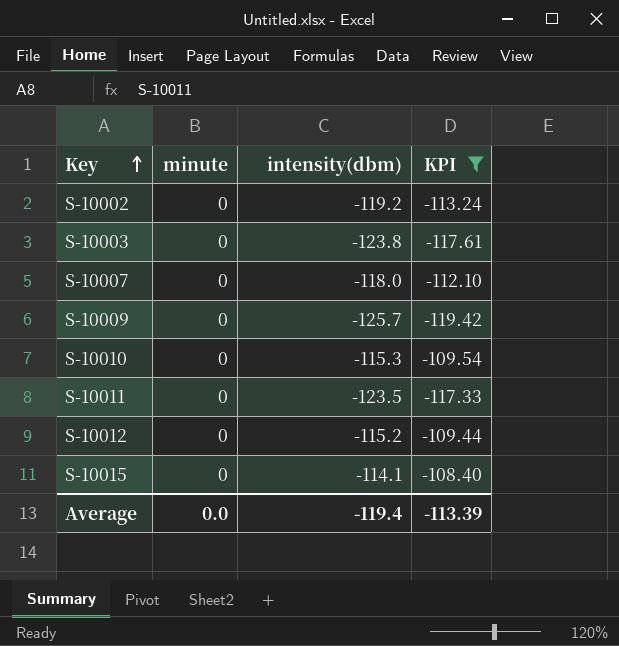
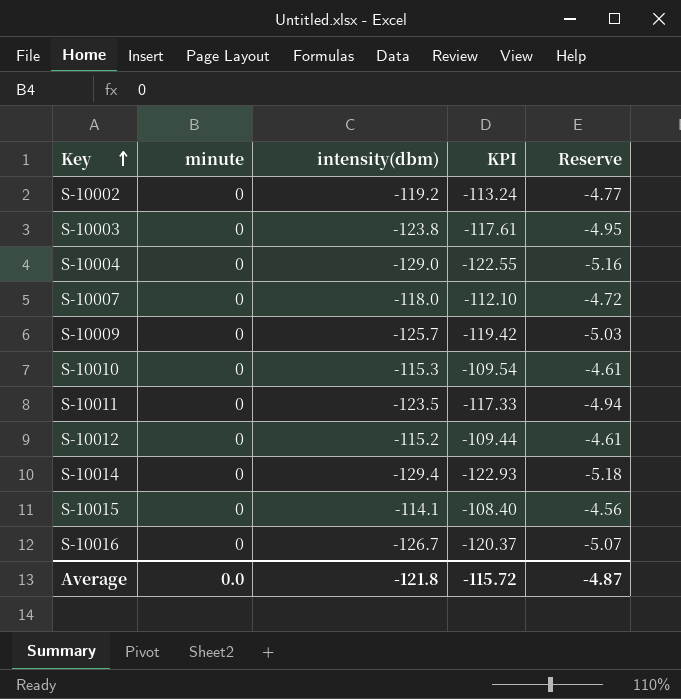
filter: KPI >= -119.42 -> none
column Reserve | formula: none -> [intensity(dbm)] * 0.04
Average | intensity(dbm): -119.4 -> -121.8
Average | KPI: -113.39 -> -115.72

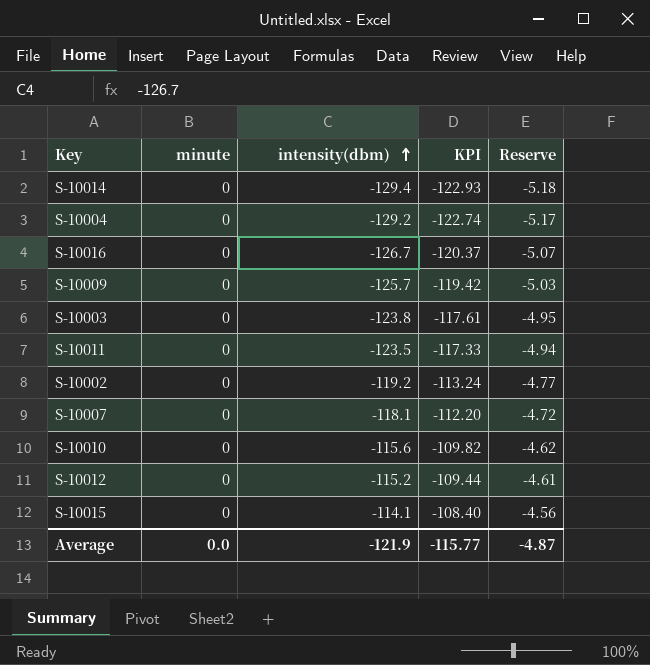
row order: Key ascending -> intensity(dbm) ascending
S-10004 | intensity(dbm): -129.0 -> -129.2
S-10004 | KPI: -122.55 -> -122.74
S-10004 | Reserve: -5.16 -> -5.17
S-10007 | intensity(dbm): -118.0 -> -118.1
S-10007 | KPI: -112.10 -> -112.20
S-10010 | intensity(dbm): -115.3 -> -115.6
S-10010 | KPI: -109.54 -> -109.82
S-10010 | Reserve: -4.61 -> -4.62
Average | intensity(dbm): -121.8 -> -121.9
Average | KPI: -115.72 -> -115.77

